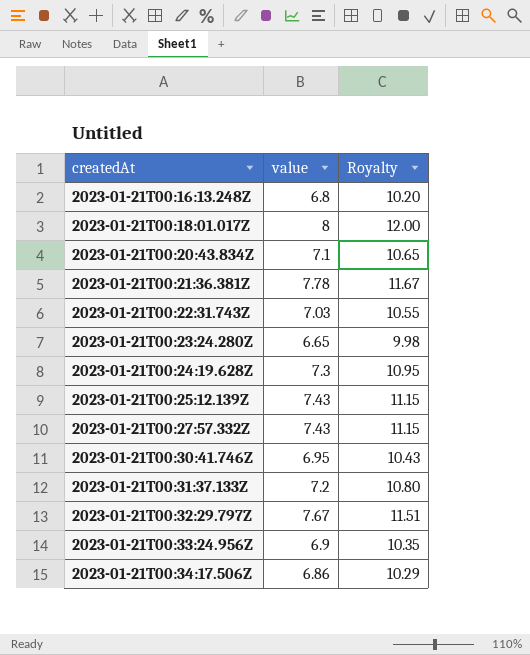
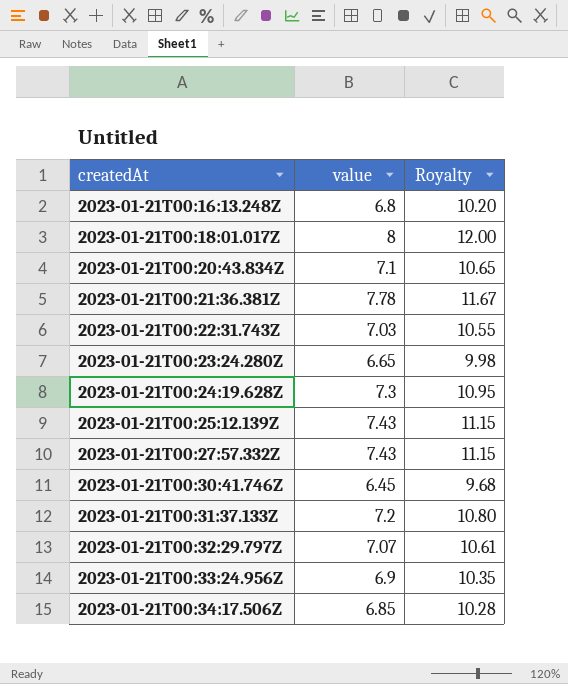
2023-01-21T00:30:41.746Z | value: 6.95 -> 6.45
2023-01-21T00:30:41.746Z | Royalty: 10.43 -> 9.68
2023-01-21T00:32:29.797Z | value: 7.67 -> 7.07
2023-01-21T00:32:29.797Z | Royalty: 11.51 -> 10.61
2023-01-21T00:34:17.506Z | value: 6.86 -> 6.85
2023-01-21T00:34:17.506Z | Royalty: 10.29 -> 10.28

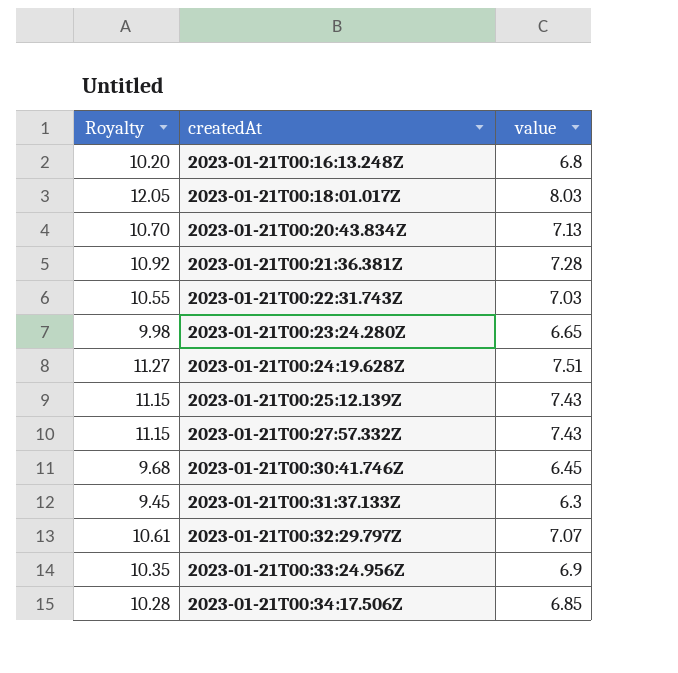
column Royalty | position: 3 -> 1
2023-01-21T00:18:01.017Z | Royalty: 12.00 -> 12.05
2023-01-21T00:18:01.017Z | value: 8 -> 8.03
2023-01-21T00:20:43.834Z | Royalty: 10.65 -> 10.70
2023-01-21T00:20:43.834Z | value: 7.1 -> 7.13
2023-01-21T00:21:36.381Z | Royalty: 11.67 -> 10.92
2023-01-21T00:21:36.381Z | value: 7.78 -> 7.28
2023-01-21T00:24:19.628Z | Royalty: 10.95 -> 11.27
2023-01-21T00:24:19.628Z | value: 7.3 -> 7.51
2023-01-21T00:31:37.133Z | Royalty: 10.80 -> 9.45
2023-01-21T00:31:37.133Z | value: 7.2 -> 6.3

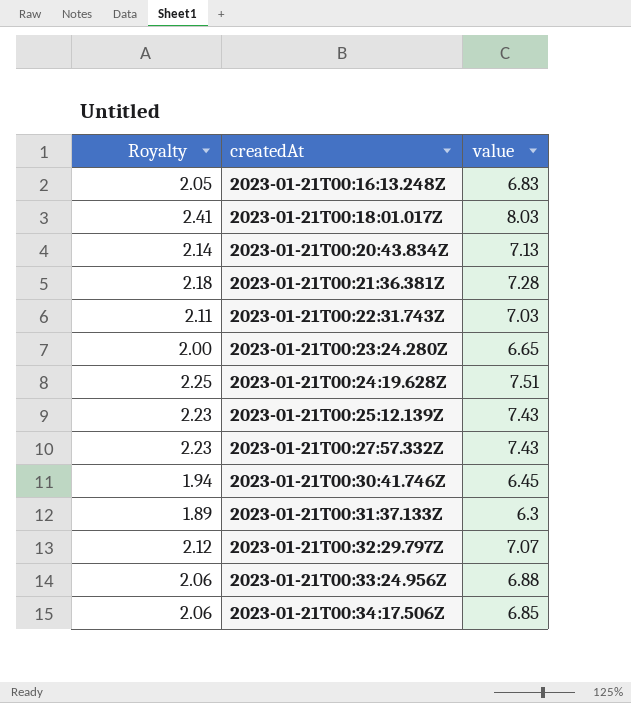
column Royalty | formula: [value] * 1.5 -> [value] * 0.3
2023-01-21T00:16:13.248Z | value: 6.8 -> 6.83
2023-01-21T00:33:24.956Z | value: 6.9 -> 6.88

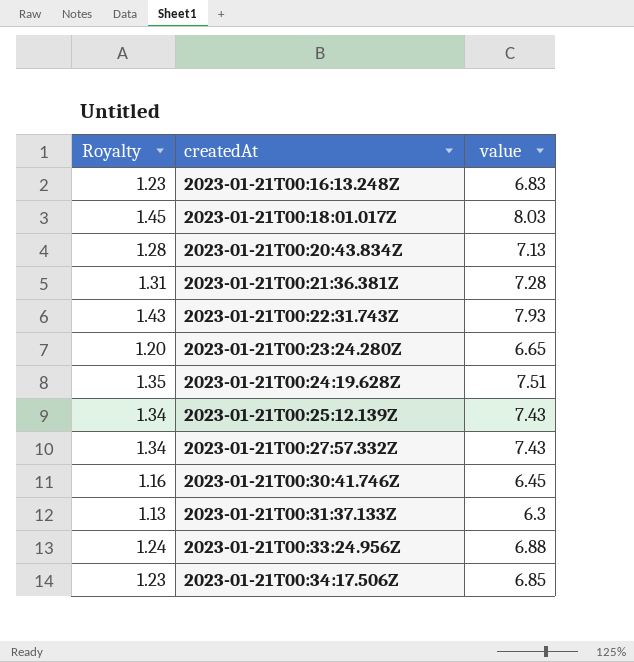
column Royalty | formula: [value] * 0.3 -> [value] * 0.18
row 2023-01-21T00:32:29.797Z: 2.12 | 7.07 -> none
2023-01-21T00:22:31.743Z | value: 7.03 -> 7.93

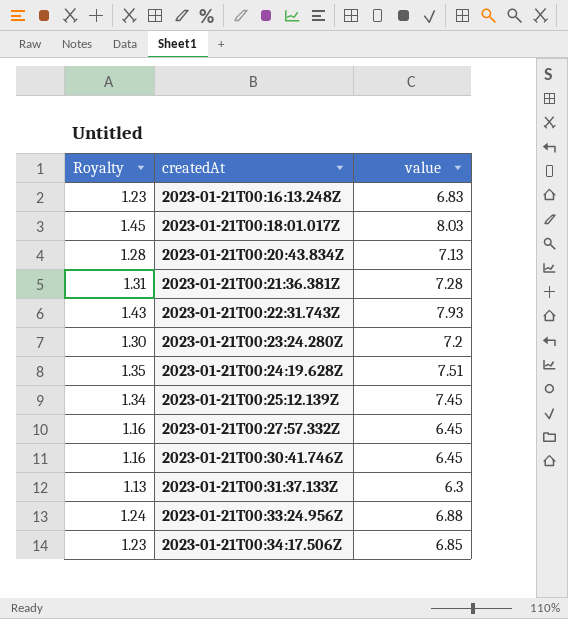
2023-01-21T00:23:24.280Z | Royalty: 1.20 -> 1.30
2023-01-21T00:23:24.280Z | value: 6.65 -> 7.2
2023-01-21T00:25:12.139Z | value: 7.43 -> 7.45
2023-01-21T00:27:57.332Z | Royalty: 1.34 -> 1.16
2023-01-21T00:27:57.332Z | value: 7.43 -> 6.45

